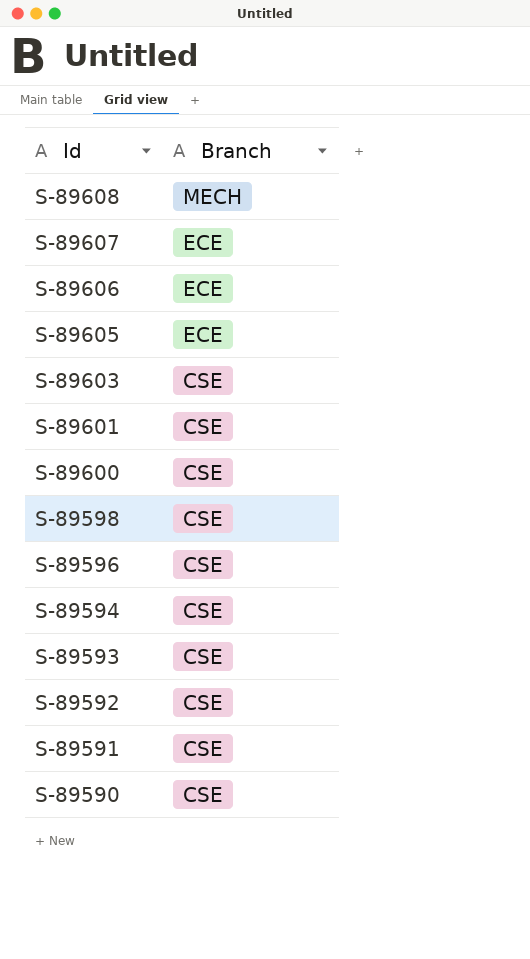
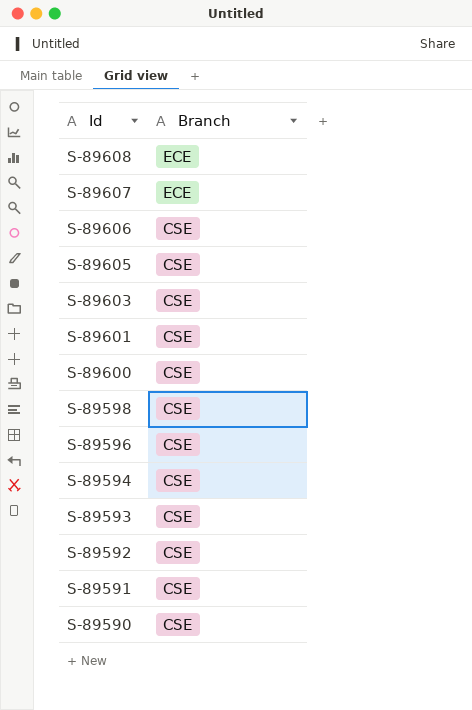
S-89608 | Branch: MECH -> ECE
S-89606 | Branch: ECE -> CSE
S-89605 | Branch: ECE -> CSE

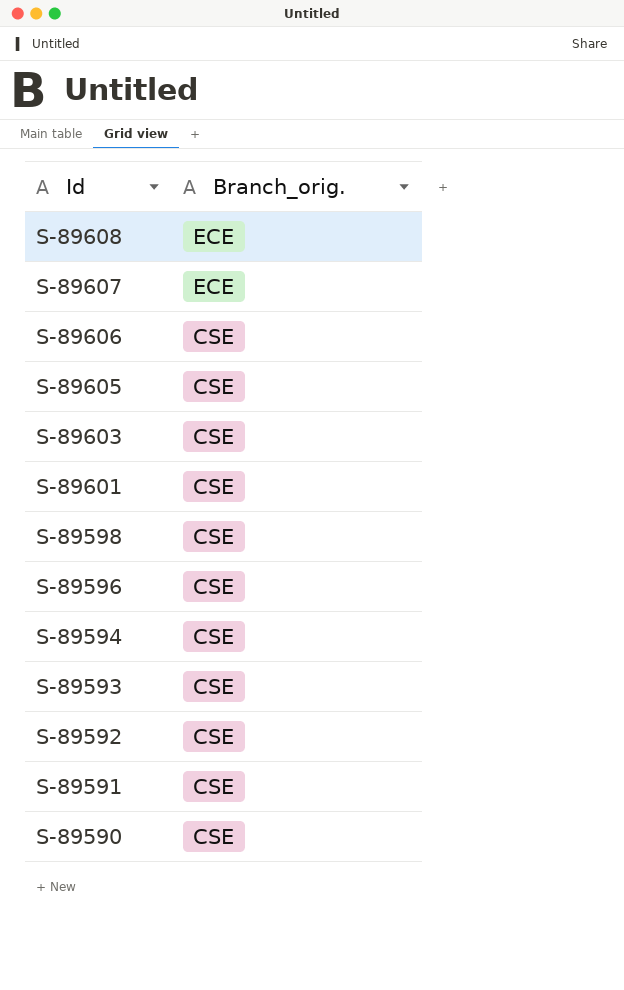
column name: Branch -> Branch_orig.
row S-89600: CSE -> none

